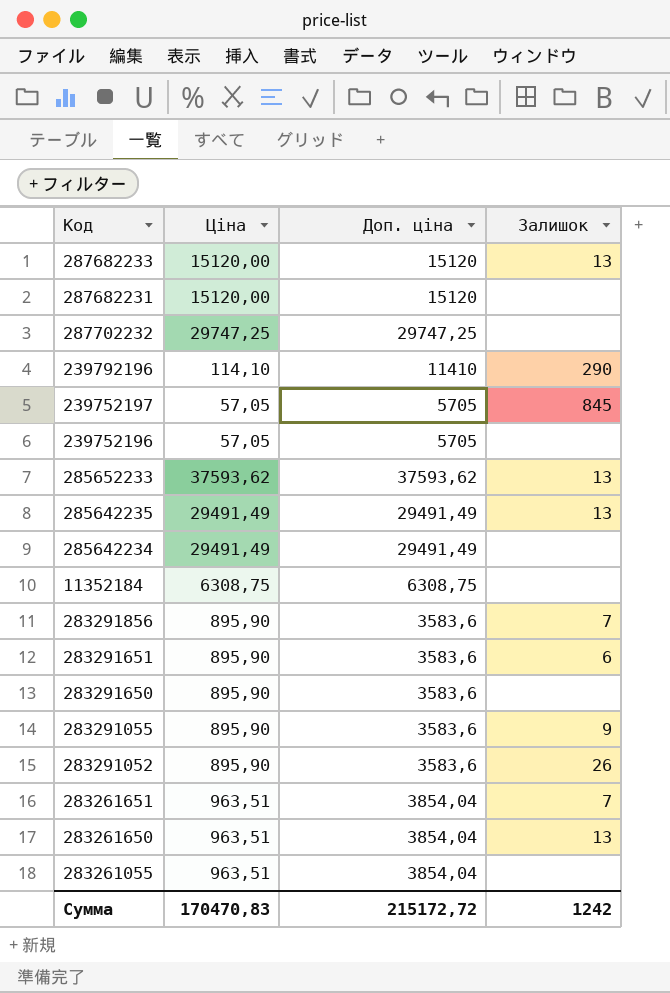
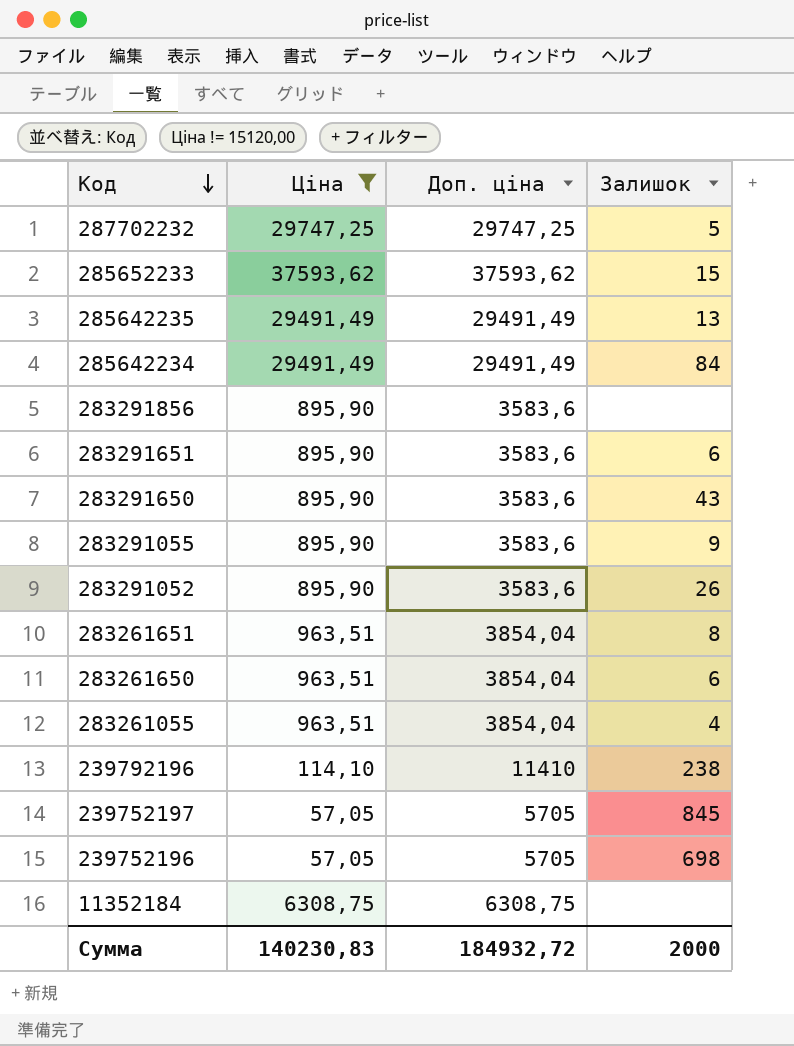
filter: none -> Ціна != 15120,00
row order: none -> Код descending
287702232 | Залишок: none -> 5
285652233 | Залишок: 13 -> 15
285642234 | Залишок: none -> 84
283291856 | Залишок: 7 -> none
283291650 | Залишок: none -> 43
283261651 | Залишок: 7 -> 8
283261650 | Залишок: 13 -> 6
283261055 | Залишок: none -> 4
239792196 | Залишок: 290 -> 238
239752196 | Залишок: none -> 698
Сумма | Ціна: 170470,83 -> 140230,83
Сумма | Доп. ціна: 215172,72 -> 184932,72
Сумма | Залишок: 1242 -> 2000

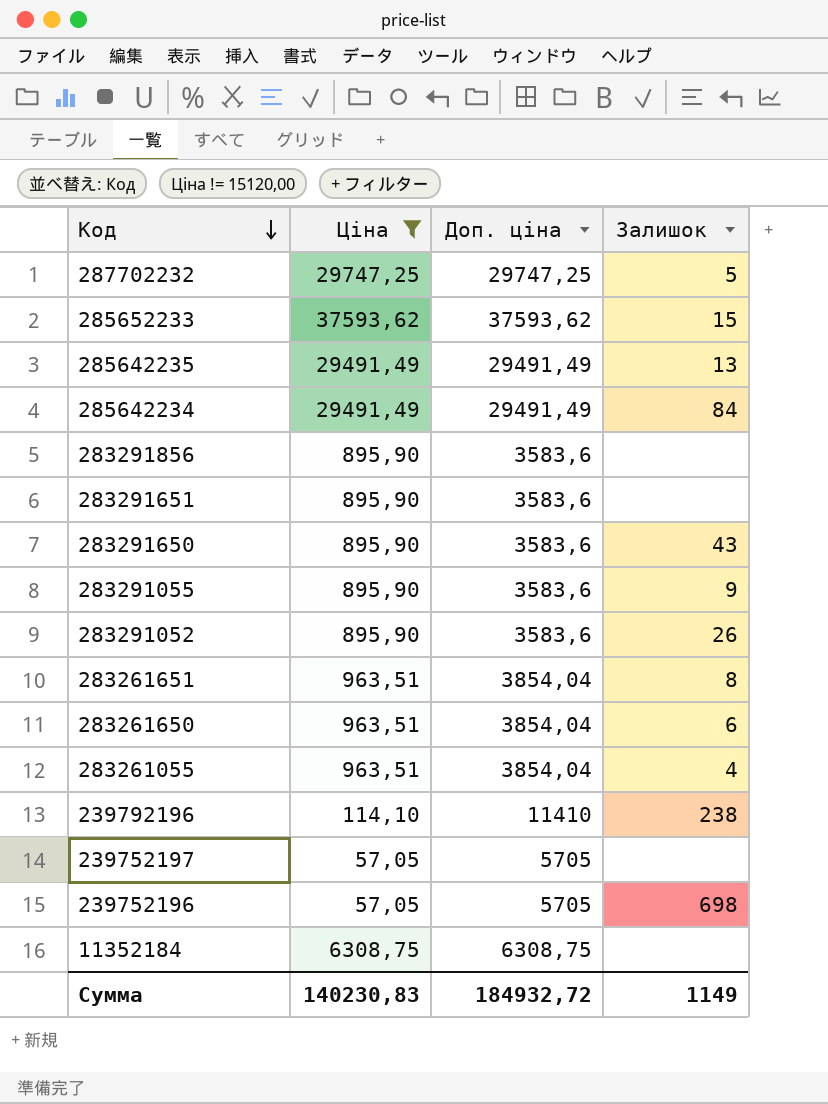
283291651 | Залишок: 6 -> none
239752197 | Залишок: 845 -> none
Сумма | Залишок: 2000 -> 1149

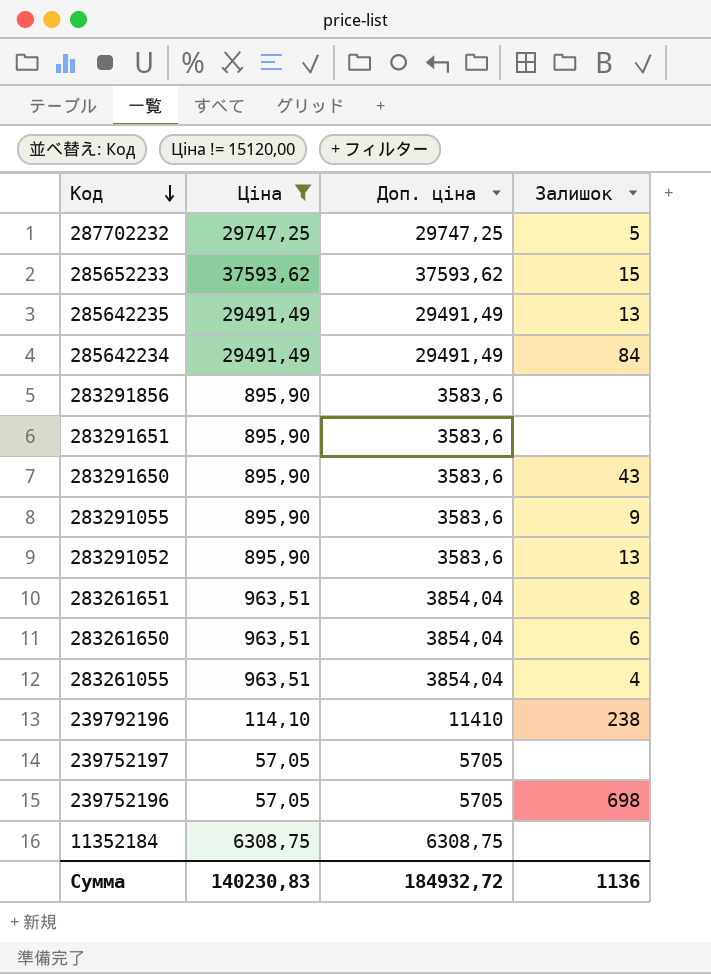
283291052 | Залишок: 26 -> 13
Сумма | Залишок: 1149 -> 1136

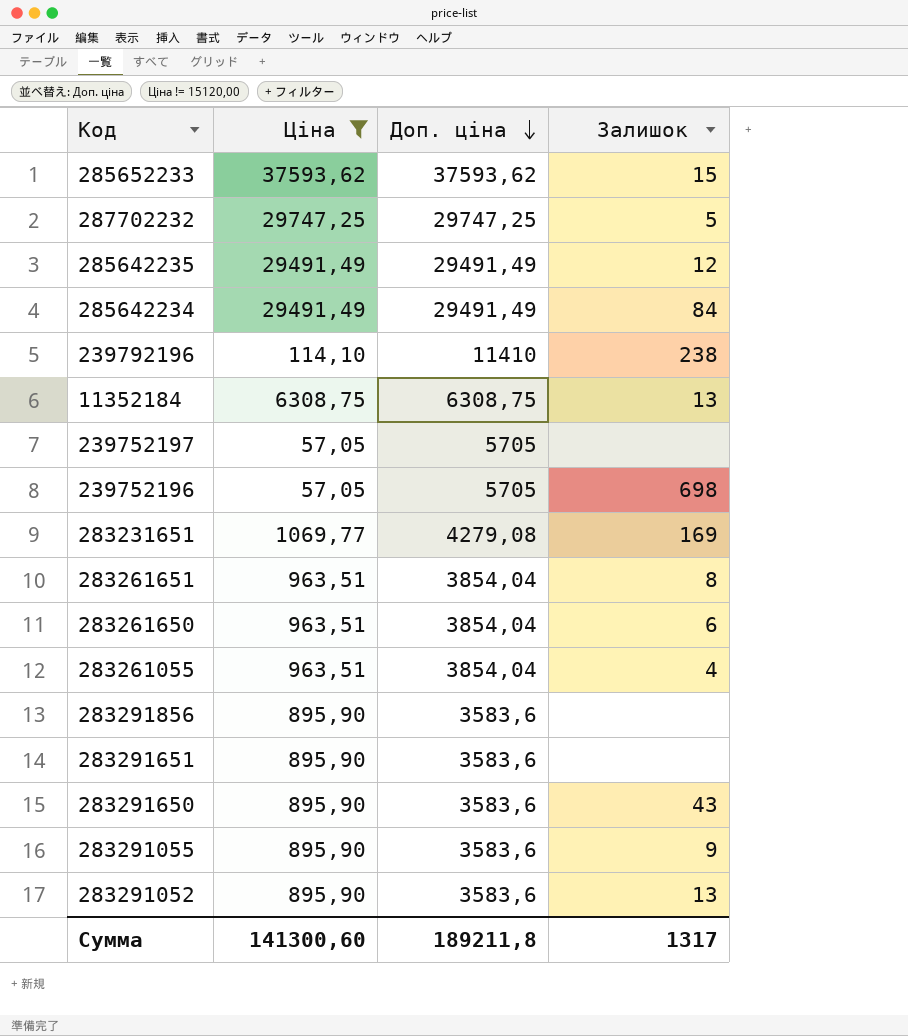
row order: Код descending -> Доп. ціна descending
285642235 | Залишок: 13 -> 12
11352184 | Залишок: none -> 13
row 283231651: none -> 1069,77 | 4279,08 | 169
Сумма | Ціна: 140230,83 -> 141300,60
Сумма | Доп. ціна: 184932,72 -> 189211,8
Сумма | Залишок: 1136 -> 1317

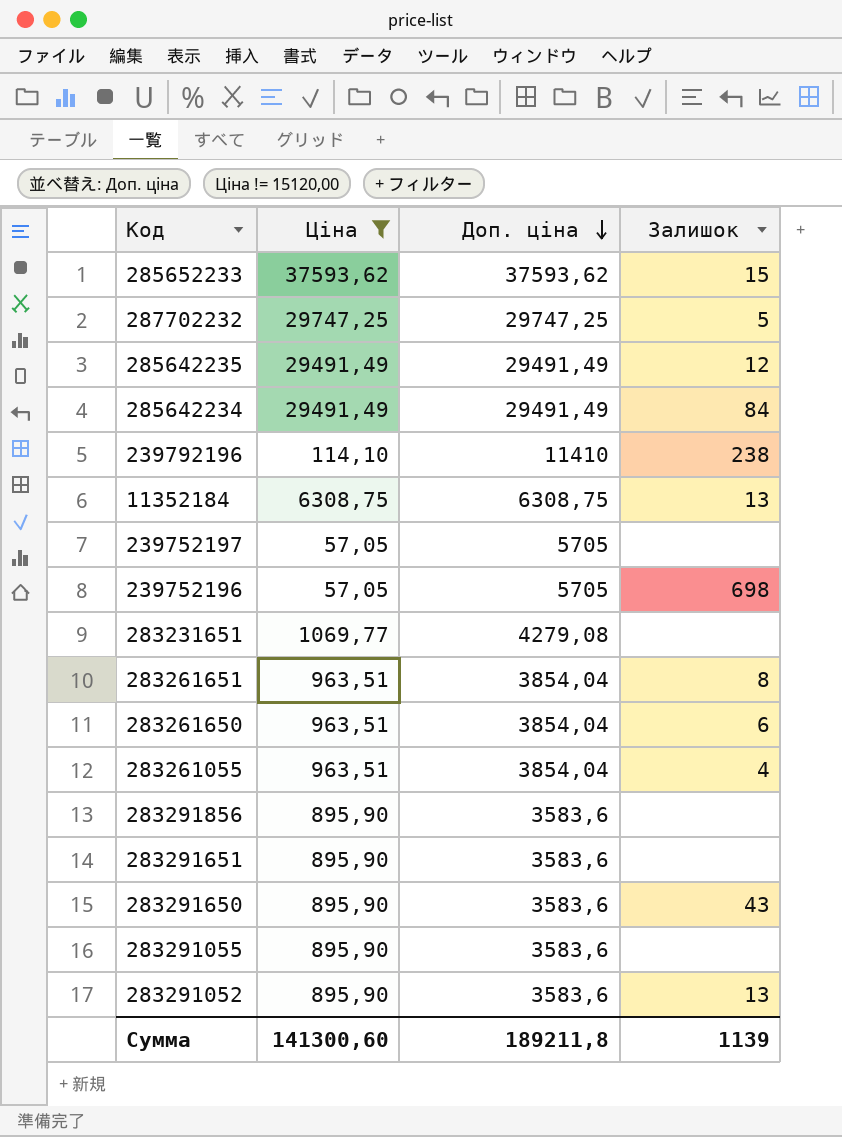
283231651 | Залишок: 169 -> none
283291055 | Залишок: 9 -> none
Сумма | Залишок: 1317 -> 1139

